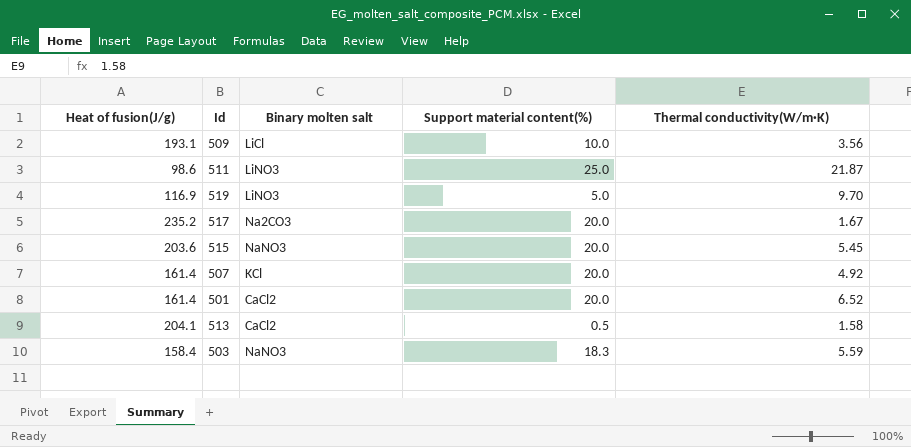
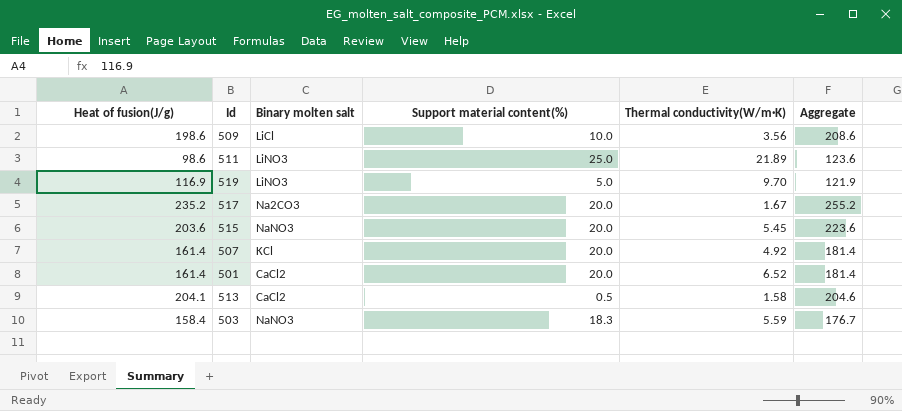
column Aggregate | formula: none -> [Heat of fusion(J/g)] + [Support material content(%)]
509 | Heat of fusion(J/g): 193.1 -> 198.6
511 | Thermal conductivity(W/m·K): 21.87 -> 21.89

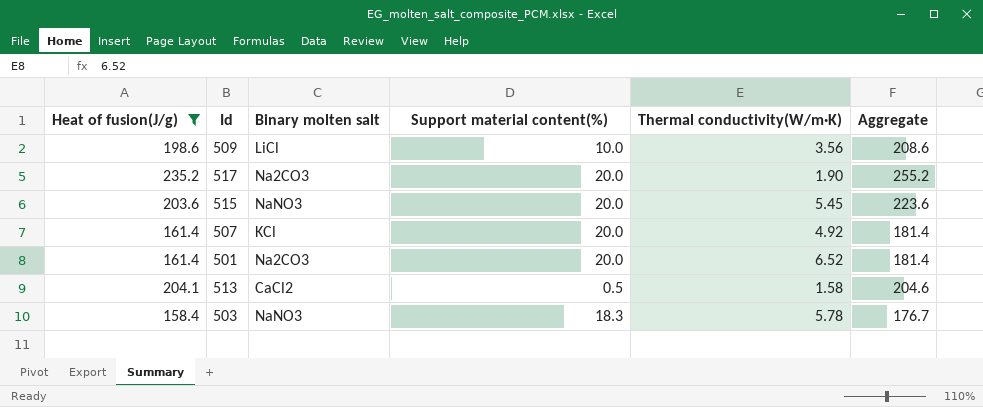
filter: none -> Heat of fusion(J/g) >= 158.4
517 | Thermal conductivity(W/m·K): 1.67 -> 1.90
501 | Binary molten salt: CaCl2 -> Na2CO3
503 | Thermal conductivity(W/m·K): 5.59 -> 5.78

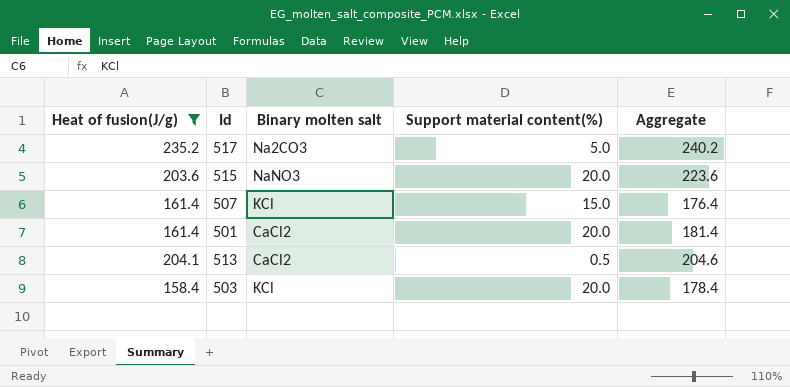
column Thermal conductivity(W/m·K) | position: 5 -> none
row 509: 198.6 | LiCl | 10.0 | 3.56 | 208.6 -> none
517 | Support material content(%): 20.0 -> 5.0
517 | Aggregate: 255.2 -> 240.2
507 | Support material content(%): 20.0 -> 15.0
507 | Aggregate: 181.4 -> 176.4
501 | Binary molten salt: Na2CO3 -> CaCl2
503 | Binary molten salt: NaNO3 -> KCl
503 | Support material content(%): 18.3 -> 20.0
503 | Aggregate: 176.7 -> 178.4

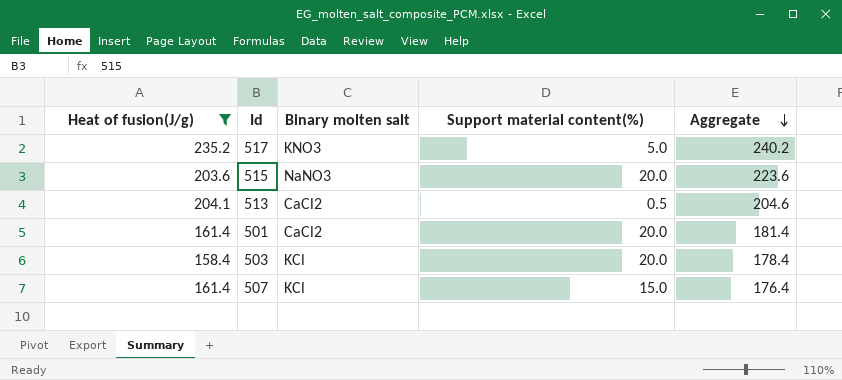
row order: none -> Aggregate descending
517 | Binary molten salt: Na2CO3 -> KNO3

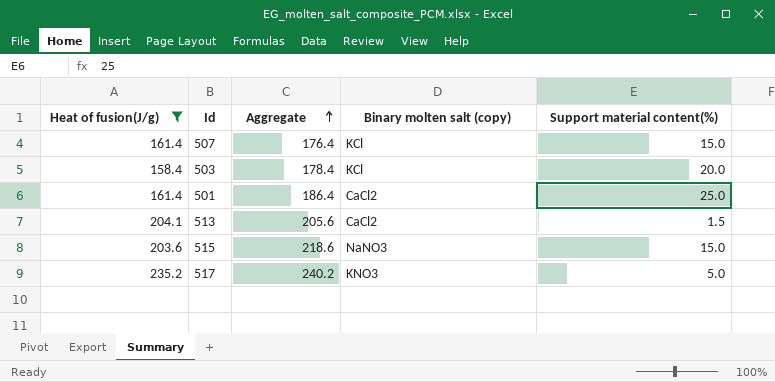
row order: Aggregate descending -> Aggregate ascending
column Aggregate | position: 5 -> 3
column name: Binary molten salt -> Binary molten salt (copy)
501 | Aggregate: 181.4 -> 186.4
501 | Support material content(%): 20.0 -> 25.0
513 | Aggregate: 204.6 -> 205.6
513 | Support material content(%): 0.5 -> 1.5
515 | Aggregate: 223.6 -> 218.6
515 | Support material content(%): 20.0 -> 15.0

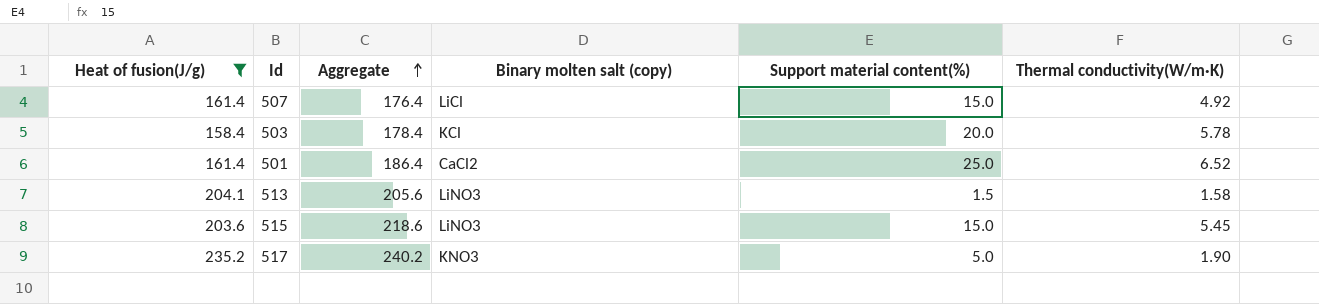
column Thermal conductivity(W/m·K) | position: none -> 6
507 | Binary molten salt (copy): KCl -> LiCl
513 | Binary molten salt (copy): CaCl2 -> LiNO3
515 | Binary molten salt (copy): NaNO3 -> LiNO3

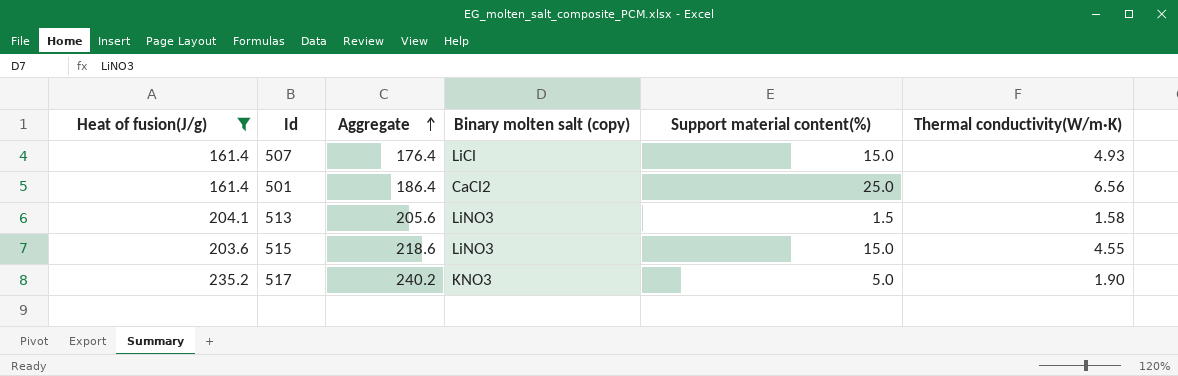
row 503: 158.4 | 178.4 | KCl | 20.0 | 5.78 -> none
507 | Thermal conductivity(W/m·K): 4.92 -> 4.93
501 | Thermal conductivity(W/m·K): 6.52 -> 6.56
515 | Thermal conductivity(W/m·K): 5.45 -> 4.55

